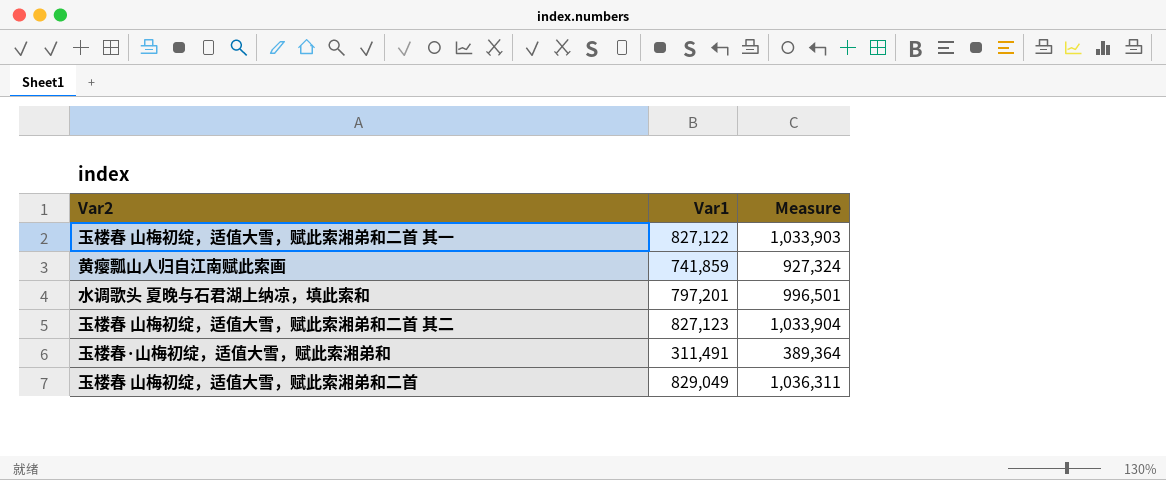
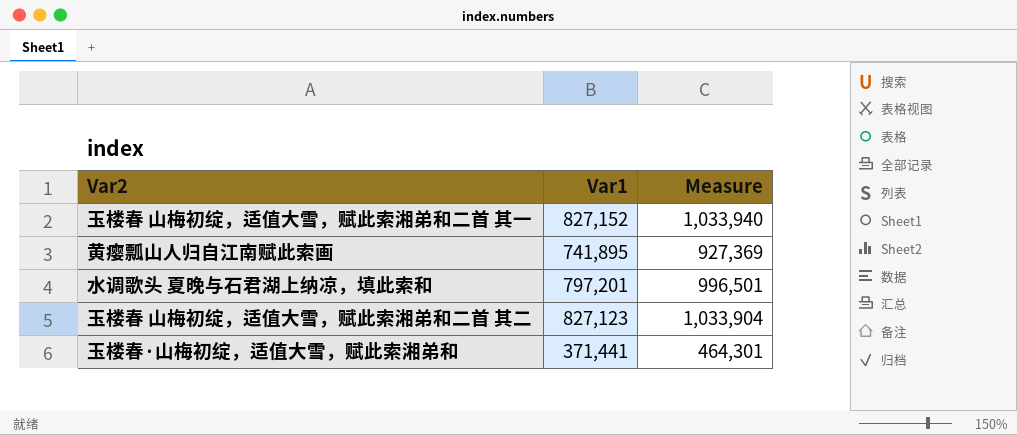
row 玉楼春 山梅初绽，适值大雪，赋此索湘弟和二首: 829,049 | 1,036,311 -> none
玉楼春 山梅初绽，适值大雪，赋此索湘弟和二首 其一 | Var1: 827,122 -> 827,152
玉楼春 山梅初绽，适值大雪，赋此索湘弟和二首 其一 | Measure: 1,033,903 -> 1,033,940
黄瘿瓢山人归自江南赋此索画 | Var1: 741,859 -> 741,895
黄瘿瓢山人归自江南赋此索画 | Measure: 927,324 -> 927,369
玉楼春·山梅初绽，适值大雪，赋此索湘弟和 | Var1: 311,491 -> 371,441
玉楼春·山梅初绽，适值大雪，赋此索湘弟和 | Measure: 389,364 -> 464,301

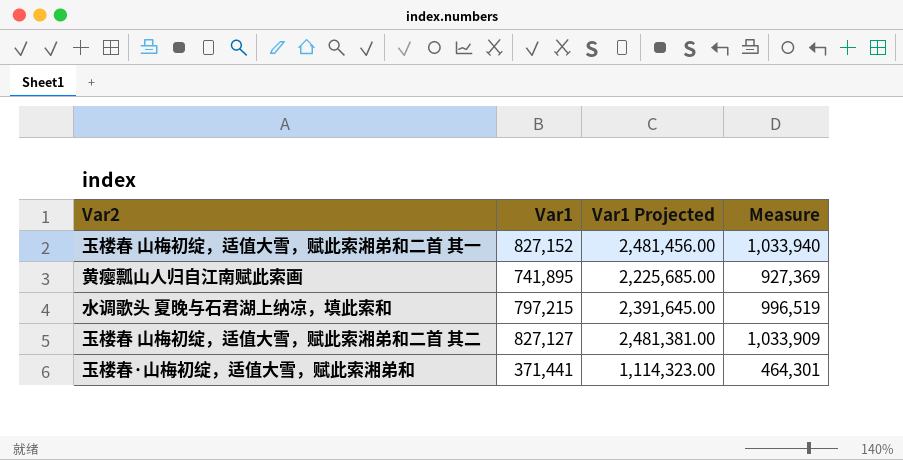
column Var1 Projected | formula: none -> [Var1] * 3
水调歌头 夏晚与石君湖上纳凉，填此索和 | Var1: 797,201 -> 797,215
水调歌头 夏晚与石君湖上纳凉，填此索和 | Measure: 996,501 -> 996,519
玉楼春 山梅初绽，适值大雪，赋此索湘弟和二首 其二 | Var1: 827,123 -> 827,127
玉楼春 山梅初绽，适值大雪，赋此索湘弟和二首 其二 | Measure: 1,033,904 -> 1,033,909

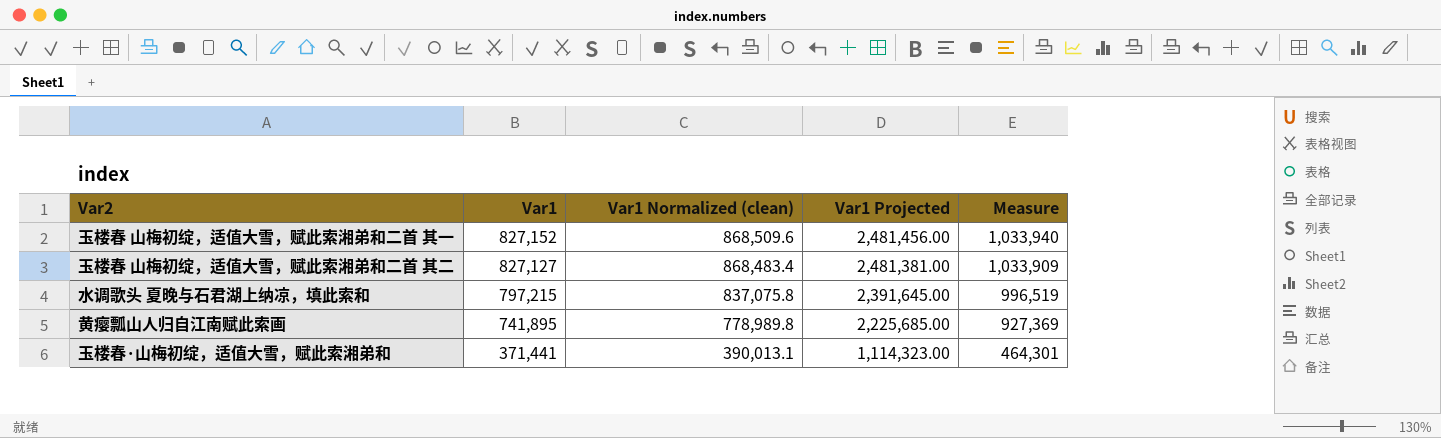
row order: none -> Var1 descending
column Var1 Normalized (clean) | formula: none -> [Var1] * 1.05

